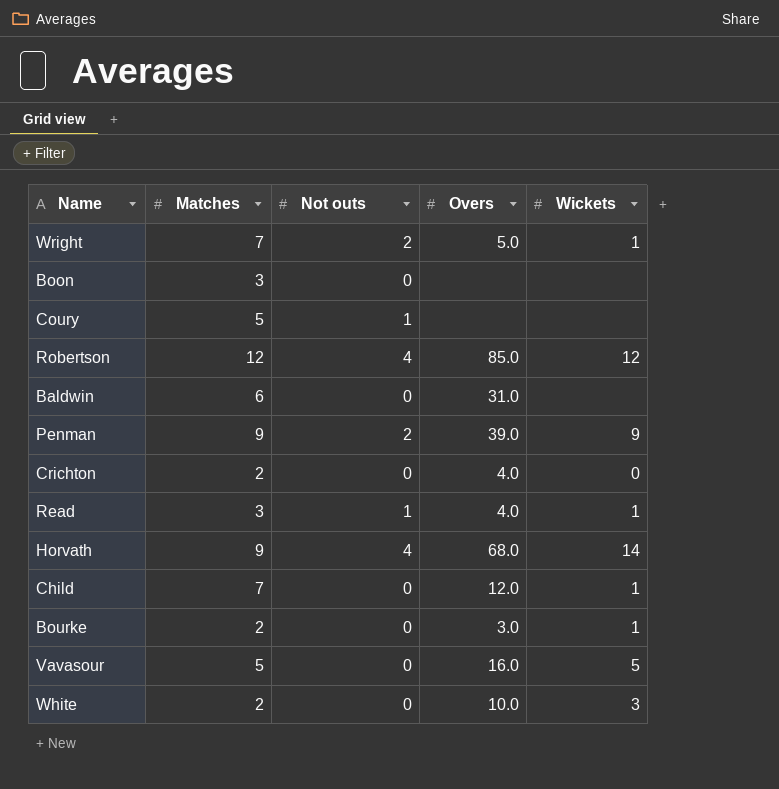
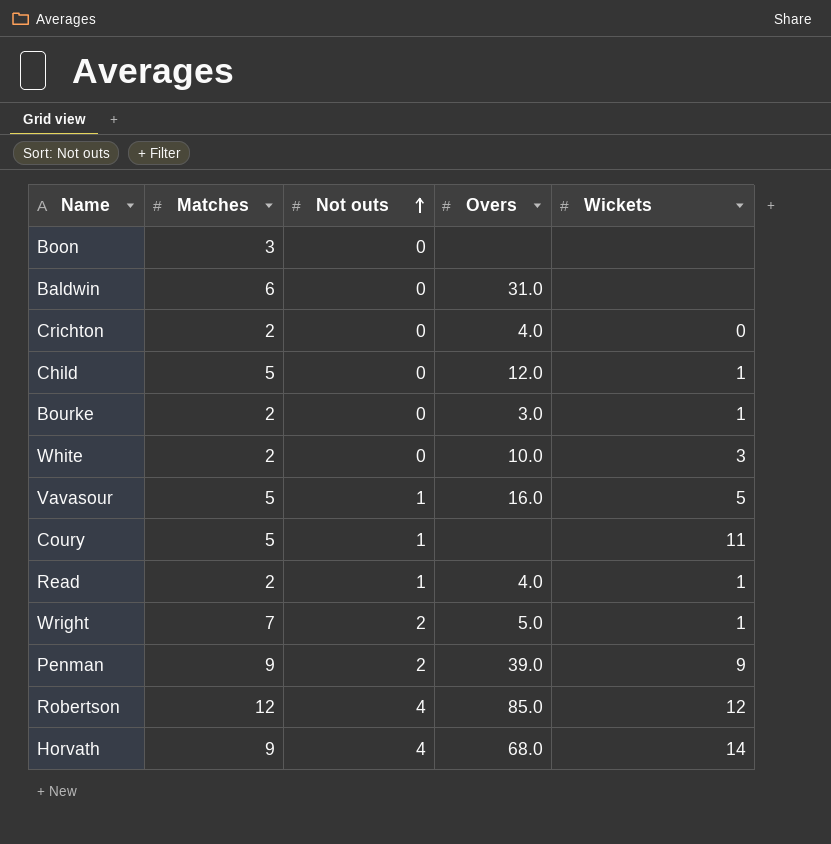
row order: none -> Not outs ascending
Child | Matches: 7 -> 5
Vavasour | Not outs: 0 -> 1
Coury | Wickets: none -> 11
Read | Matches: 3 -> 2

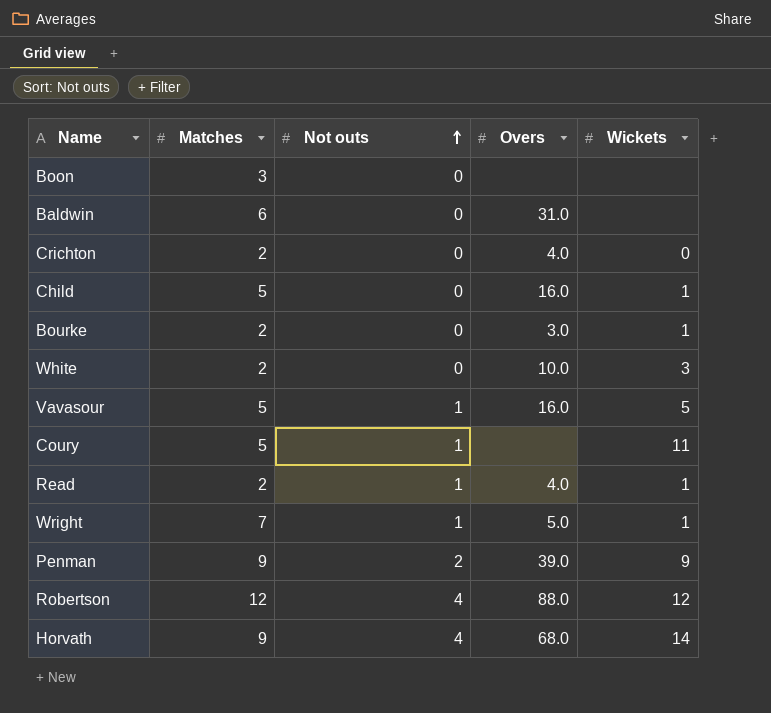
Child | Overs: 12.0 -> 16.0
Wright | Not outs: 2 -> 1
Robertson | Overs: 85.0 -> 88.0

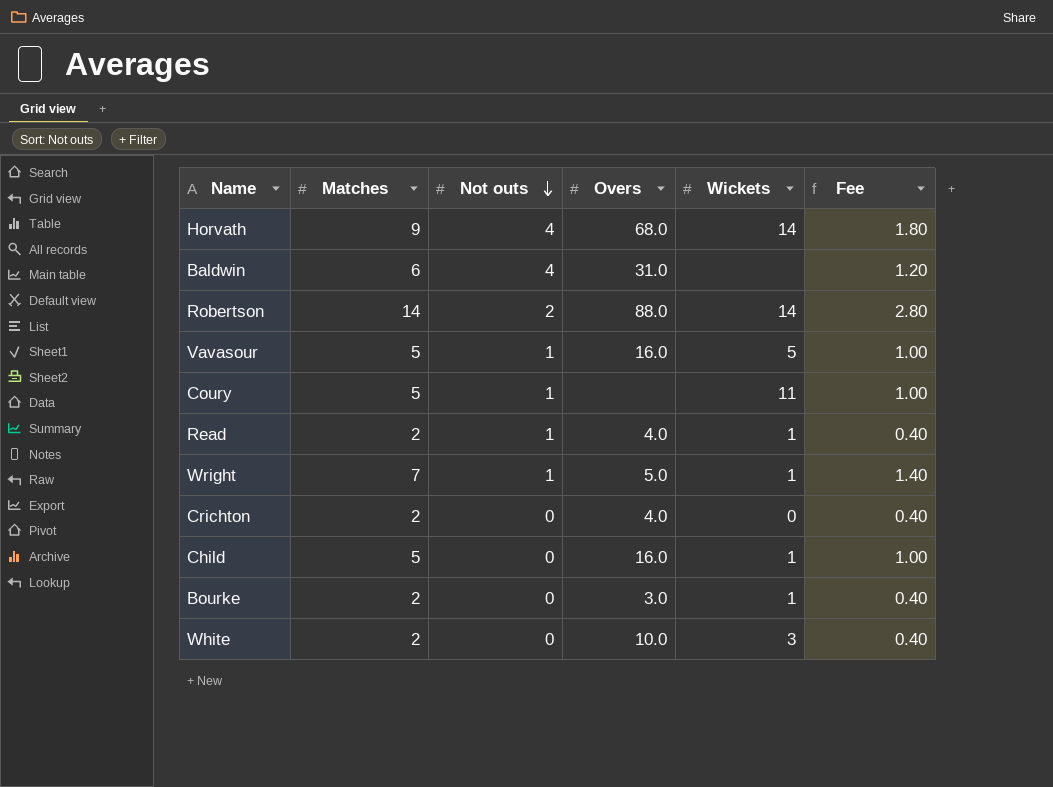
row order: Not outs ascending -> Not outs descending
column Fee | formula: none -> [Matches] * 0.2
row Boon: 3 | 0 | none | none -> none
row Penman: 9 | 2 | 39.0 | 9 -> none
Baldwin | Not outs: 0 -> 4
Robertson | Matches: 12 -> 14
Robertson | Not outs: 4 -> 2
Robertson | Wickets: 12 -> 14

